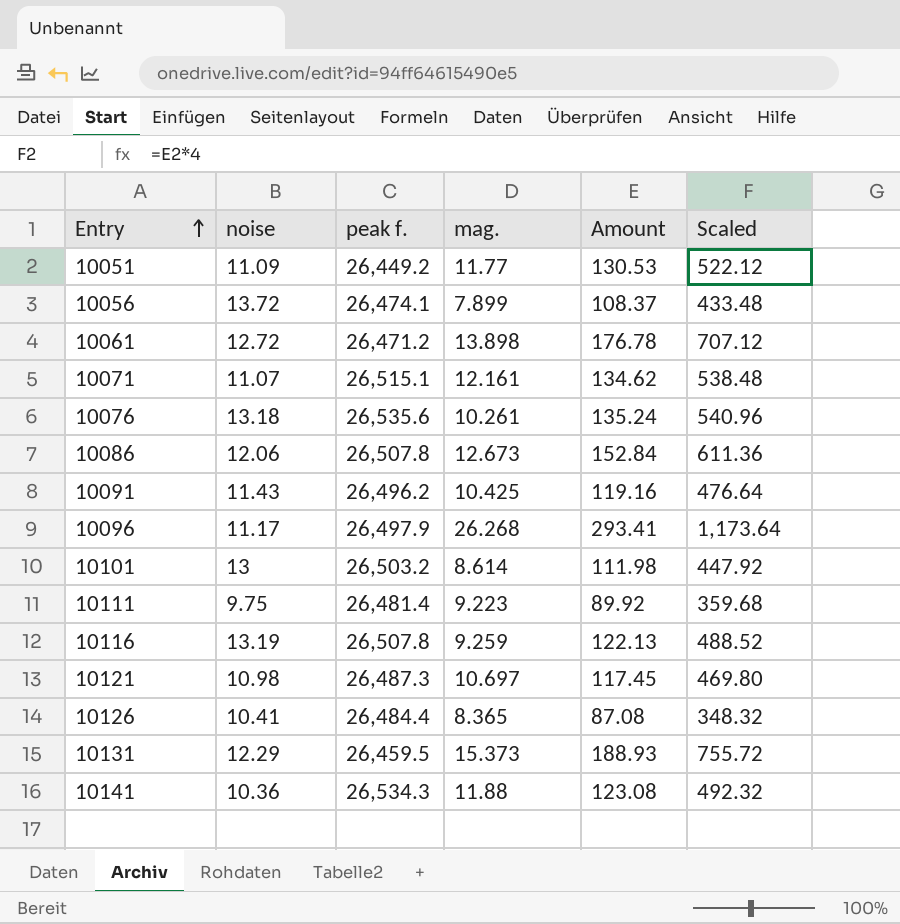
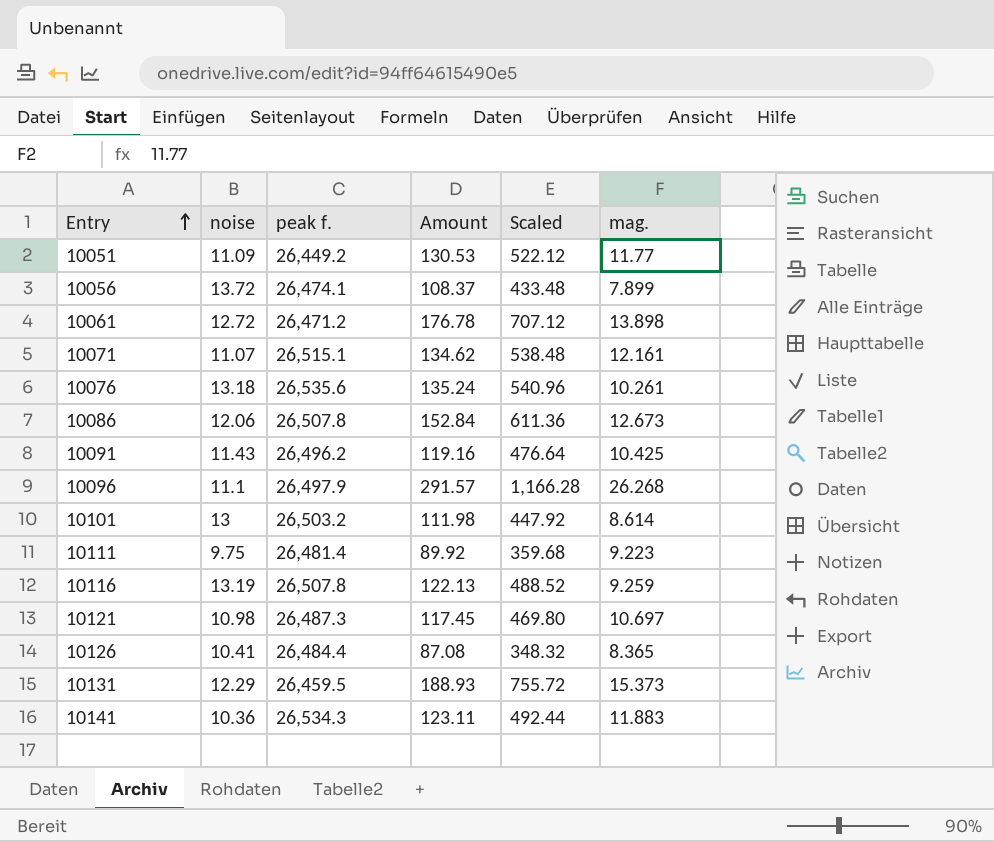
column mag. | position: 4 -> 6
10096 | noise: 11.17 -> 11.1
10096 | Amount: 293.41 -> 291.57
10096 | Scaled: 1,173.64 -> 1,166.28
10141 | Amount: 123.08 -> 123.11
10141 | Scaled: 492.32 -> 492.44
10141 | mag.: 11.88 -> 11.883

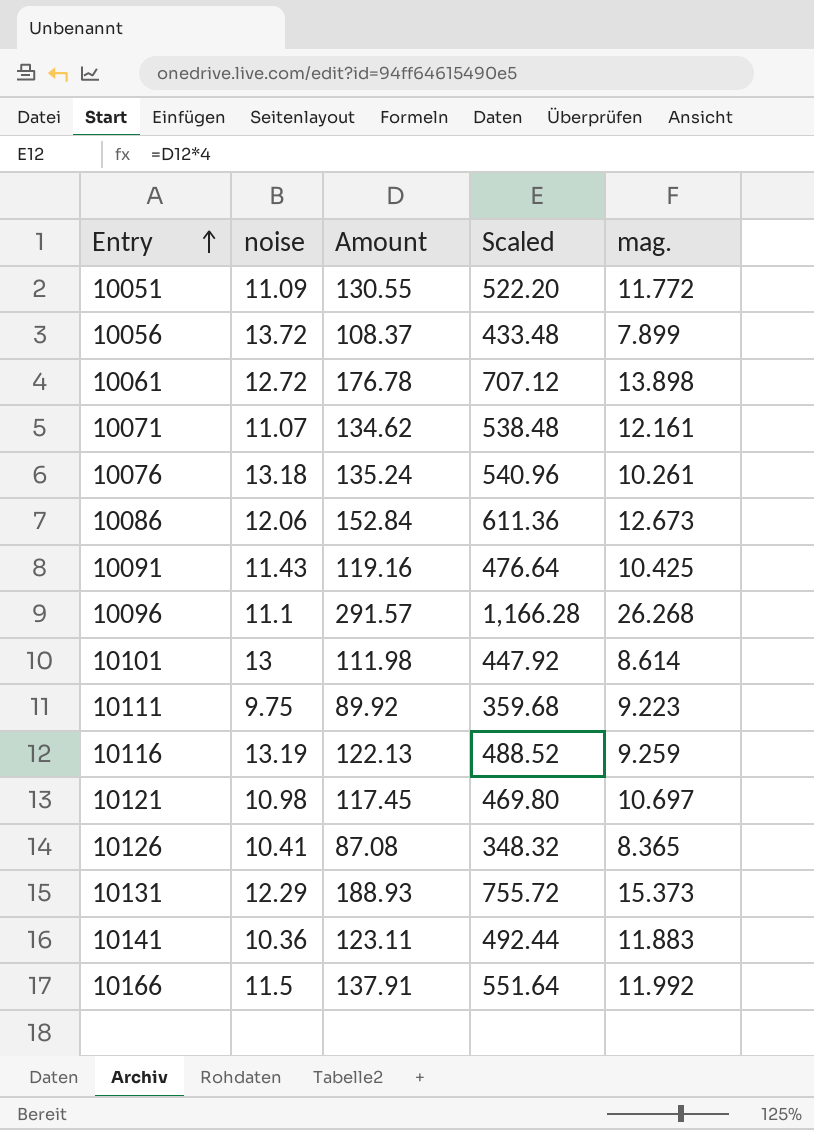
column peak f. | position: 3 -> none
10051 | Amount: 130.53 -> 130.55
10051 | Scaled: 522.12 -> 522.20
10051 | mag.: 11.77 -> 11.772
row 10166: none -> 11.5 | 137.91 | 551.64 | 11.992

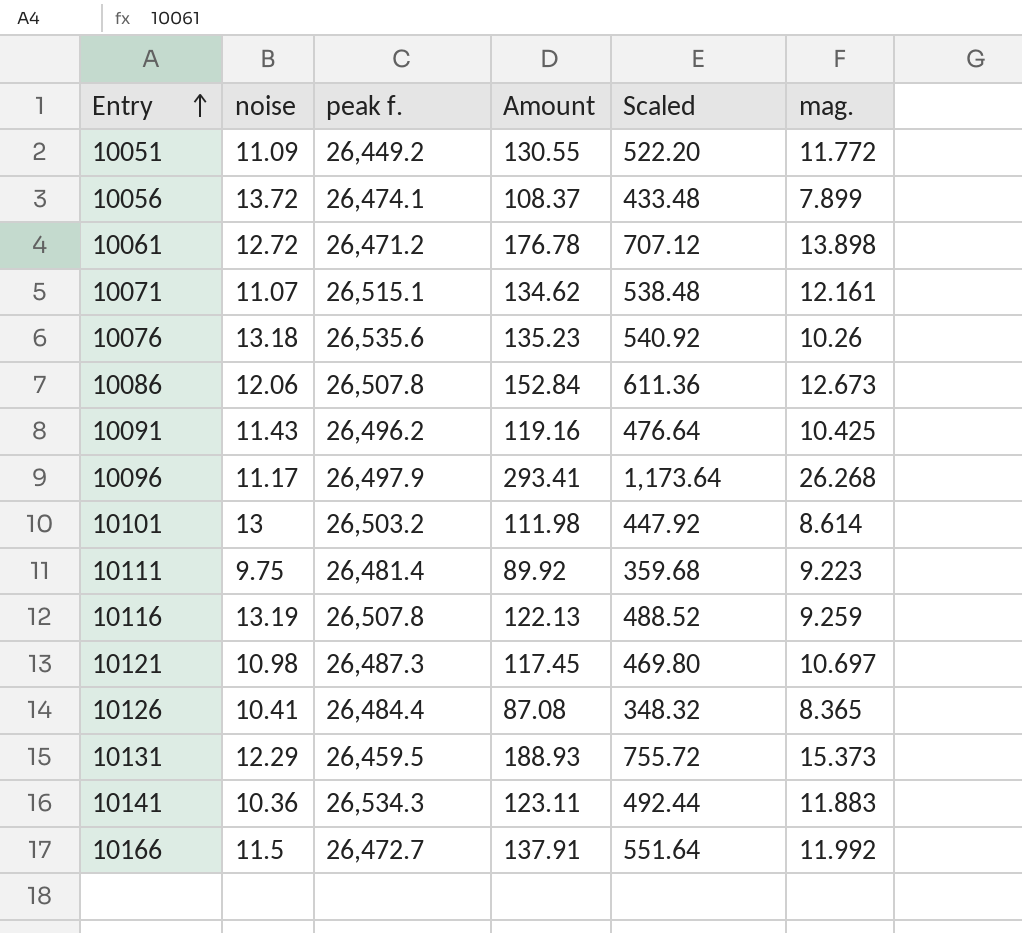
column peak f. | position: none -> 3
10076 | Amount: 135.24 -> 135.23
10076 | Scaled: 540.96 -> 540.92
10076 | mag.: 10.261 -> 10.26
10096 | noise: 11.1 -> 11.17
10096 | Amount: 291.57 -> 293.41
10096 | Scaled: 1,166.28 -> 1,173.64

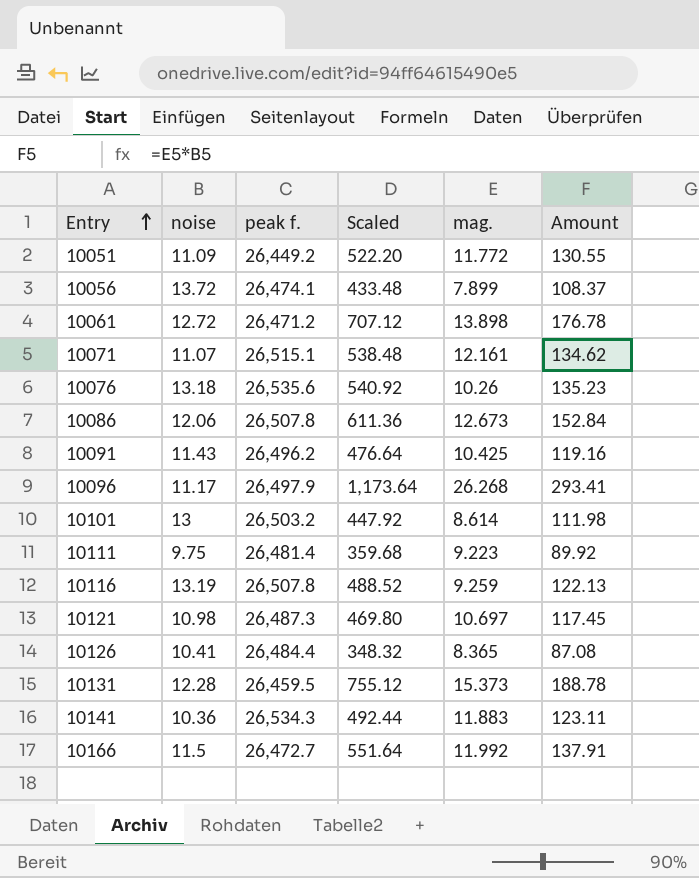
column Amount | position: 4 -> 6
10131 | noise: 12.29 -> 12.28
10131 | Scaled: 755.72 -> 755.12
10131 | Amount: 188.93 -> 188.78

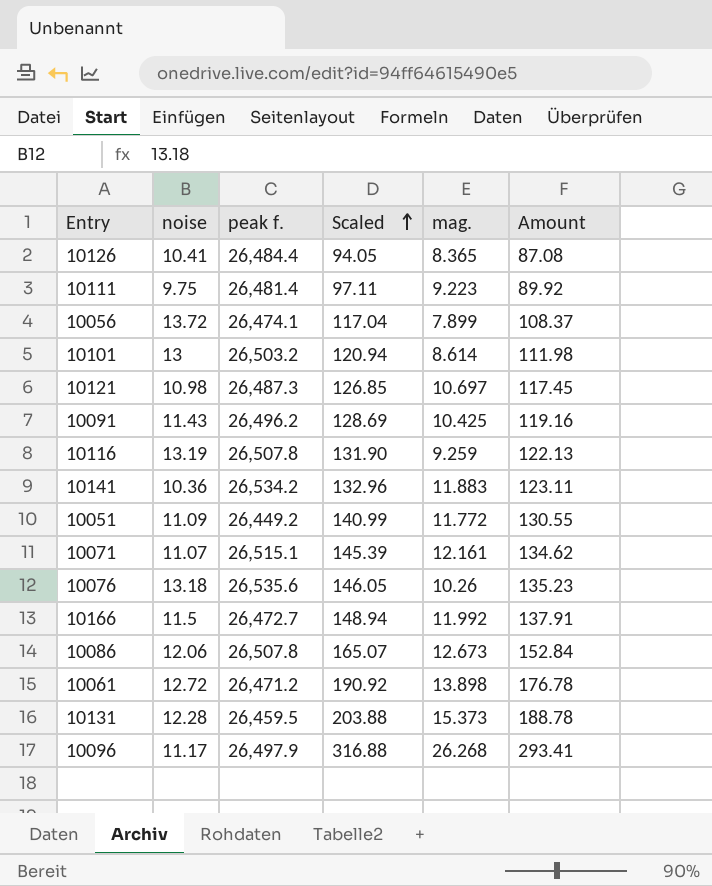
row order: Entry ascending -> Scaled ascending
column Scaled | formula: [Amount] * 4 -> [Amount] * 1.08
10141 | peak f.: 26,534.3 -> 26,534.2

